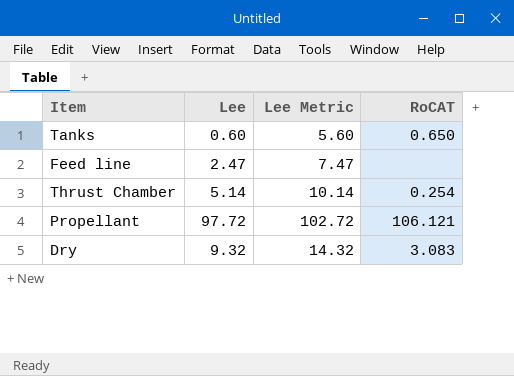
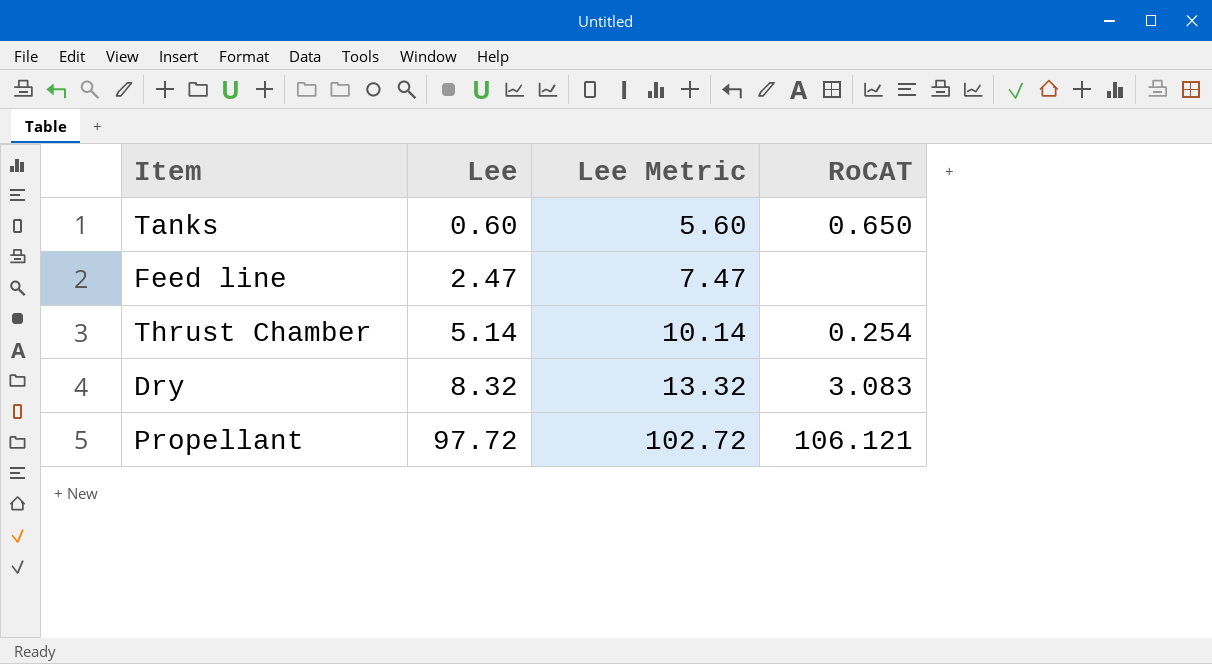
row order: none -> Lee ascending
Dry | Lee: 9.32 -> 8.32
Dry | Lee Metric: 14.32 -> 13.32

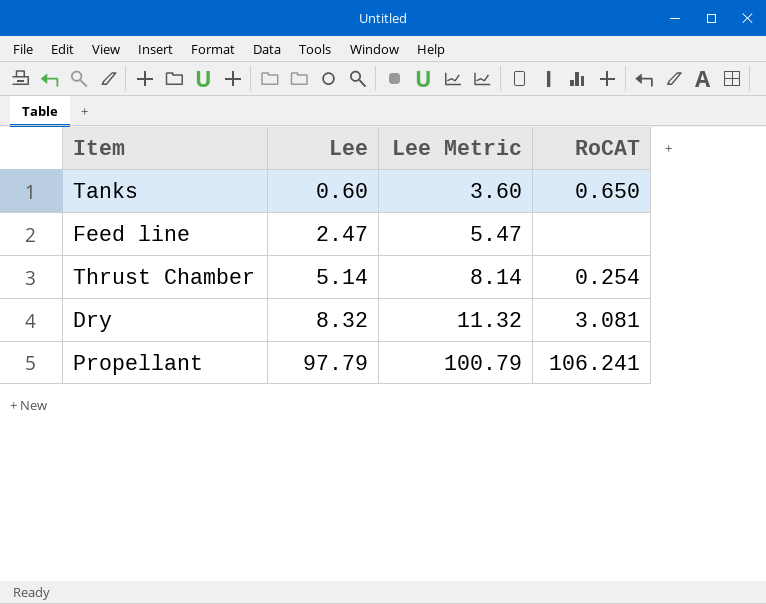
column Lee Metric | formula: [Lee] + 5 -> [Lee] + 3
Dry | RoCAT: 3.083 -> 3.081
Propellant | Lee: 97.72 -> 97.79
Propellant | RoCAT: 106.121 -> 106.241

